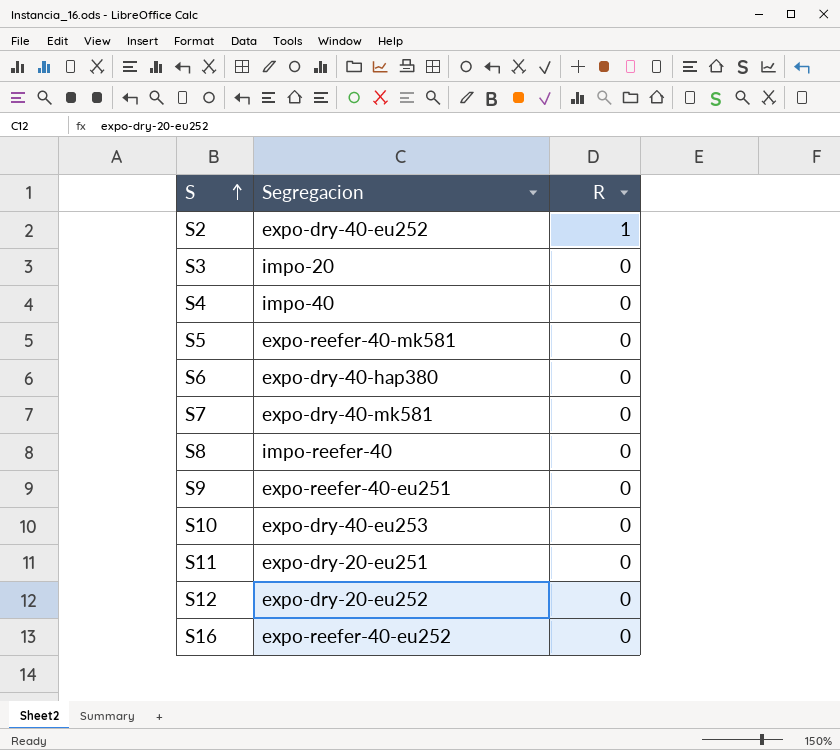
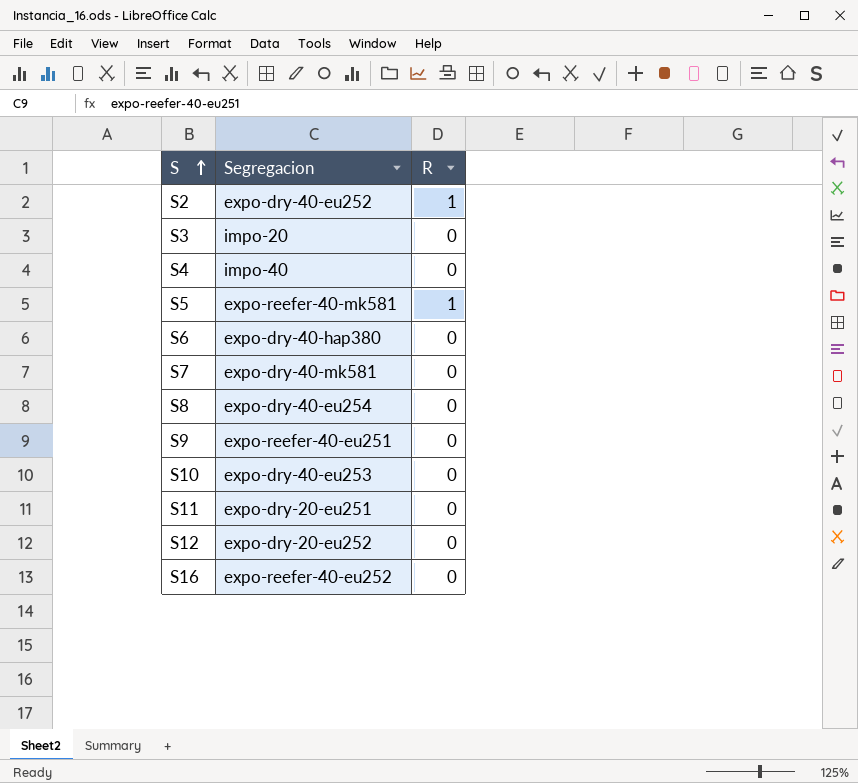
S5 | R: 0 -> 1
S8 | Segregacion: impo-reefer-40 -> expo-dry-40-eu254

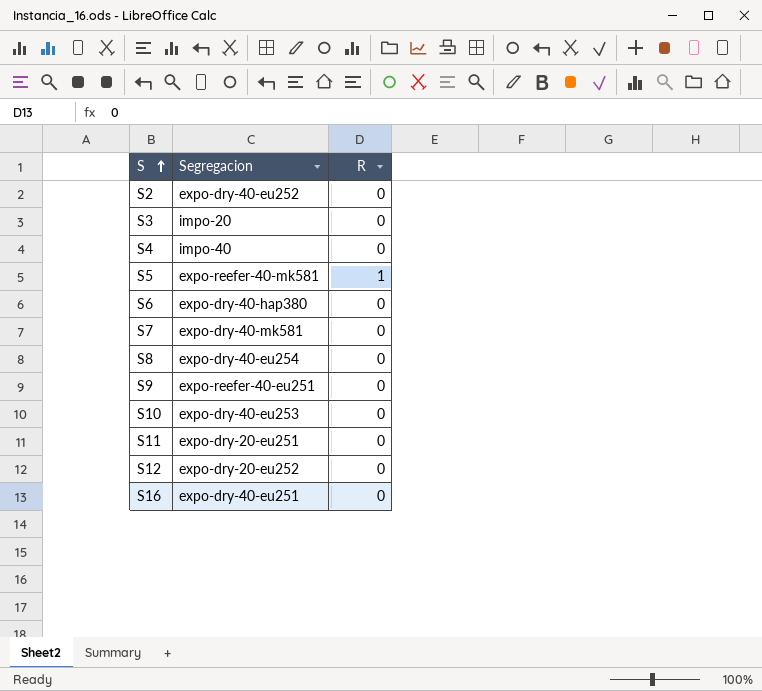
S2 | R: 1 -> 0
S16 | Segregacion: expo-reefer-40-eu252 -> expo-dry-40-eu251

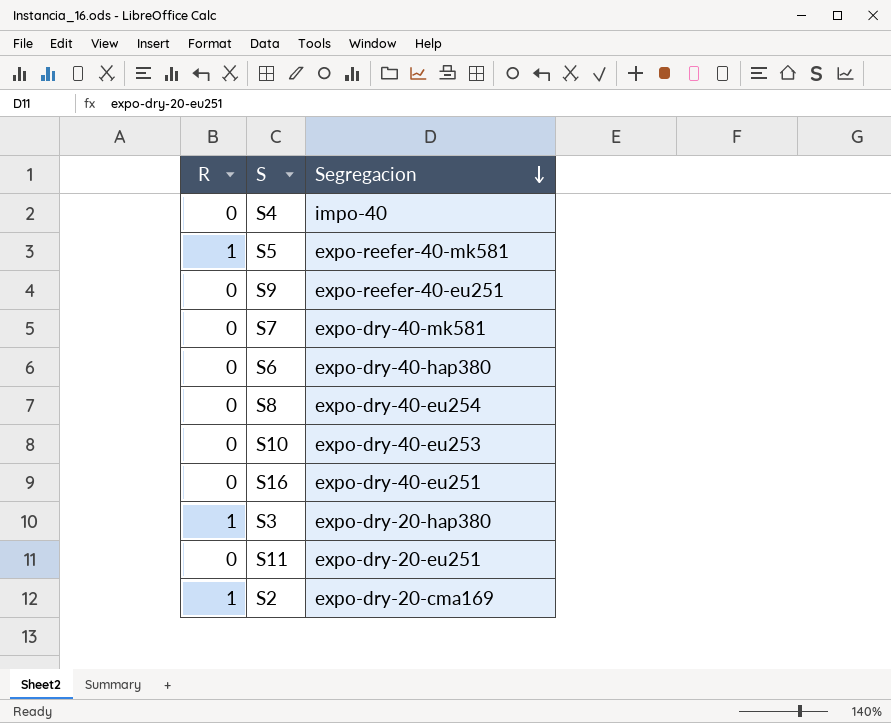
row order: S ascending -> Segregacion descending
column R | position: 3 -> 1
row S12: expo-dry-20-eu252 | 0 -> none
S3 | R: 0 -> 1
S3 | Segregacion: impo-20 -> expo-dry-20-hap380
S2 | R: 0 -> 1
S2 | Segregacion: expo-dry-40-eu252 -> expo-dry-20-cma169

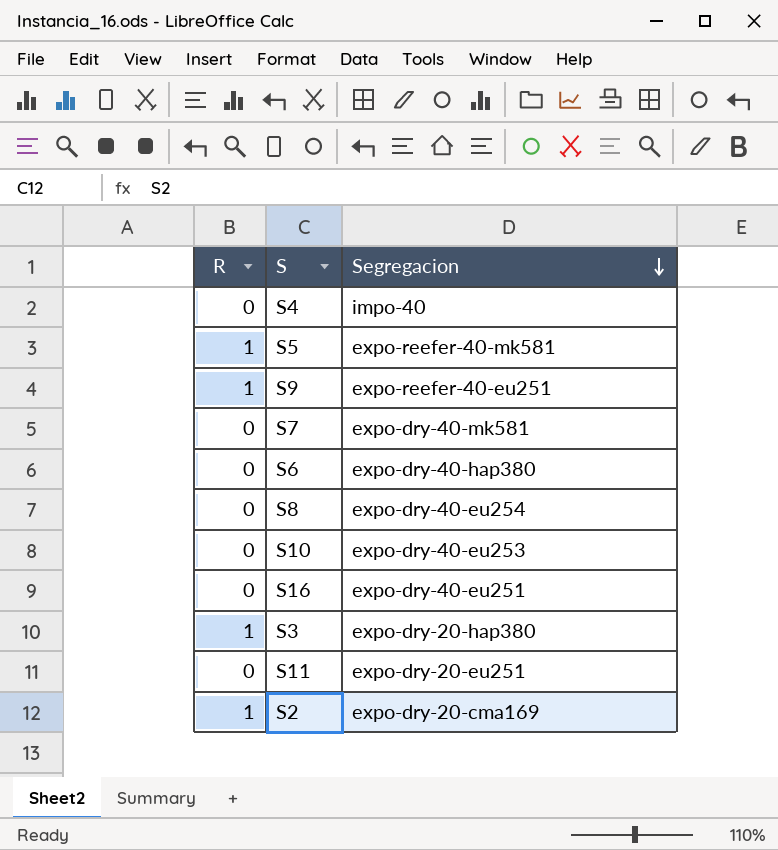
S9 | R: 0 -> 1

